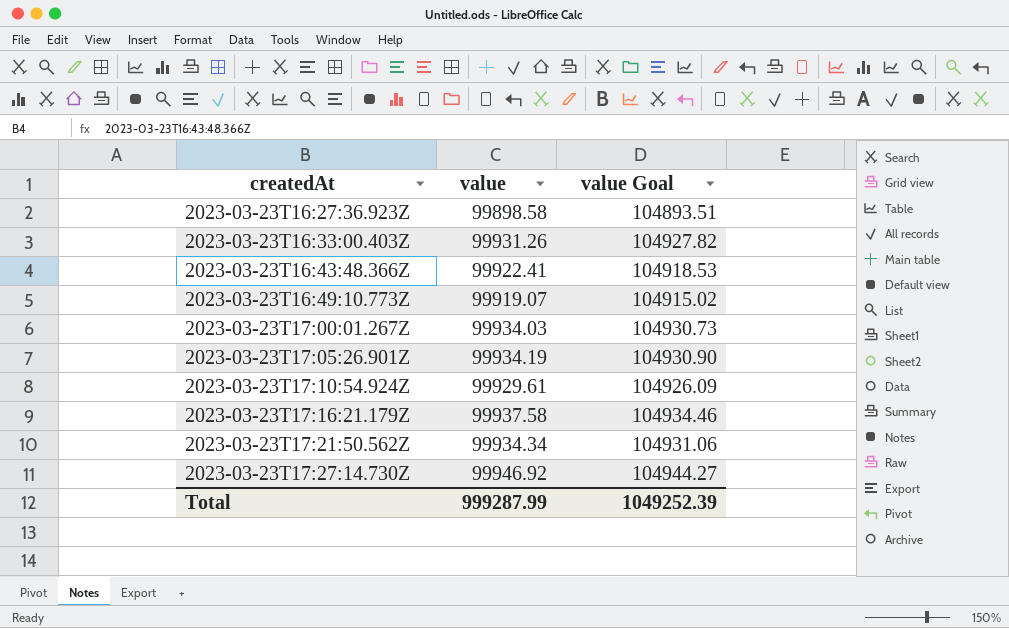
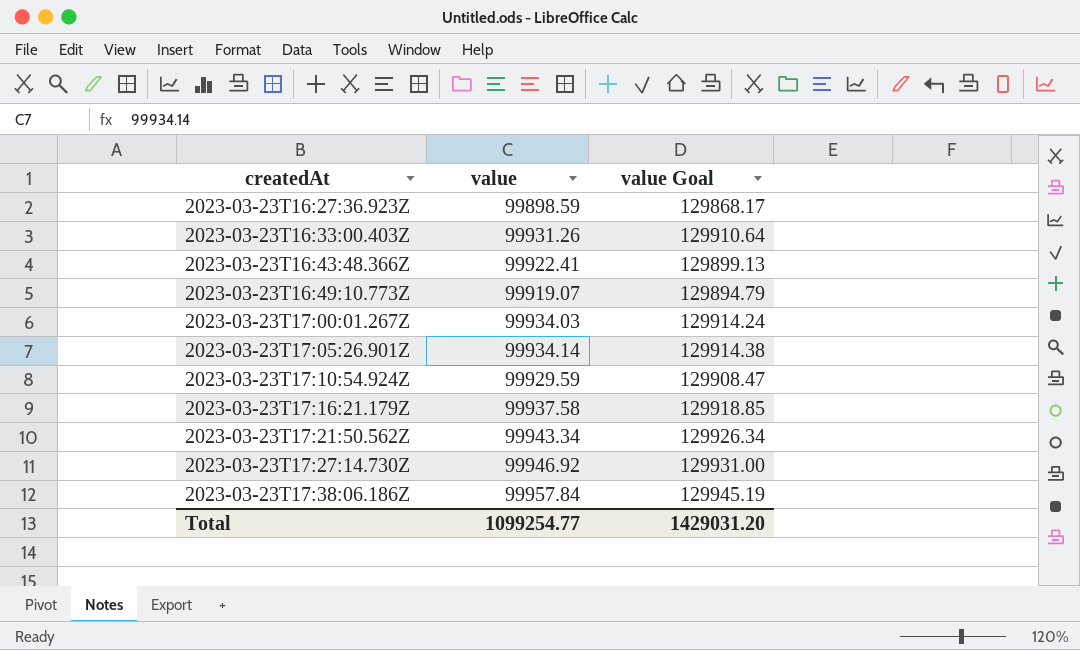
column value Goal | formula: [value] * 1.05 -> [value] * 1.3
2023-03-23T16:27:36.923Z | value: 99898.58 -> 99898.59
2023-03-23T17:05:26.901Z | value: 99934.19 -> 99934.14
2023-03-23T17:10:54.924Z | value: 99929.61 -> 99929.59
2023-03-23T17:21:50.562Z | value: 99934.34 -> 99943.34
row 2023-03-23T17:38:06.186Z: none -> 99957.84 | 129945.19
Total | value: 999287.99 -> 1099254.77
Total | value Goal: 1049252.39 -> 1429031.20

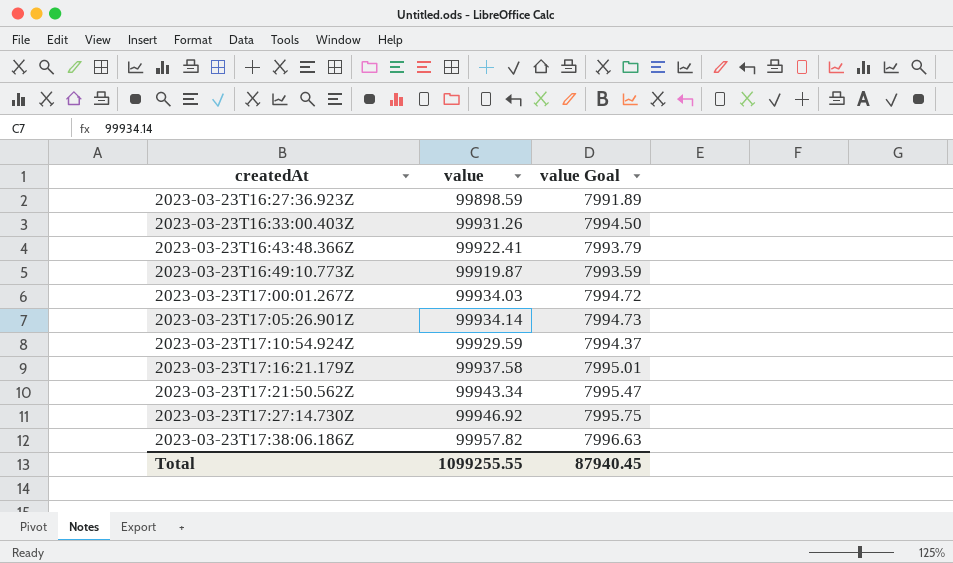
column value Goal | formula: [value] * 1.3 -> [value] * 0.08
2023-03-23T16:49:10.773Z | value: 99919.07 -> 99919.87
2023-03-23T17:38:06.186Z | value: 99957.84 -> 99957.82
Total | value: 1099254.77 -> 1099255.55
Total | value Goal: 1429031.20 -> 87940.45

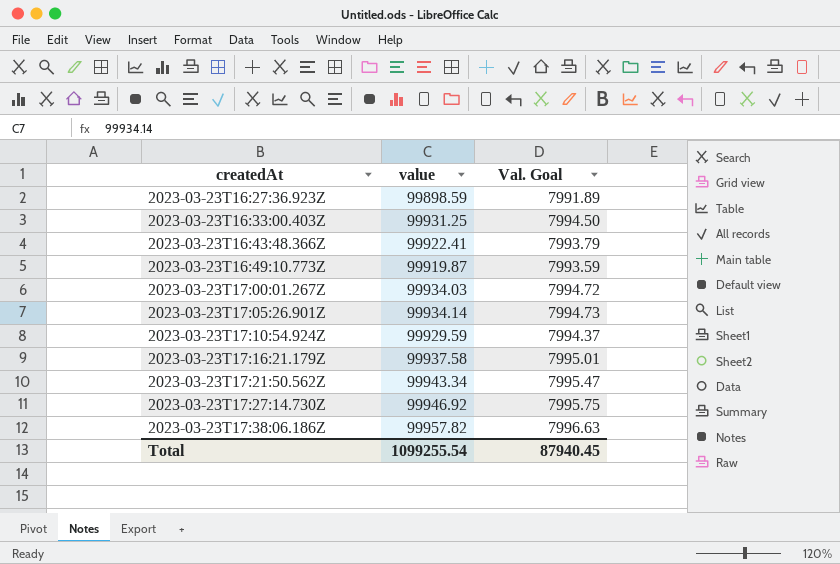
column name: value Goal -> Val. Goal
2023-03-23T16:33:00.403Z | value: 99931.26 -> 99931.25
Total | value: 1099255.55 -> 1099255.54

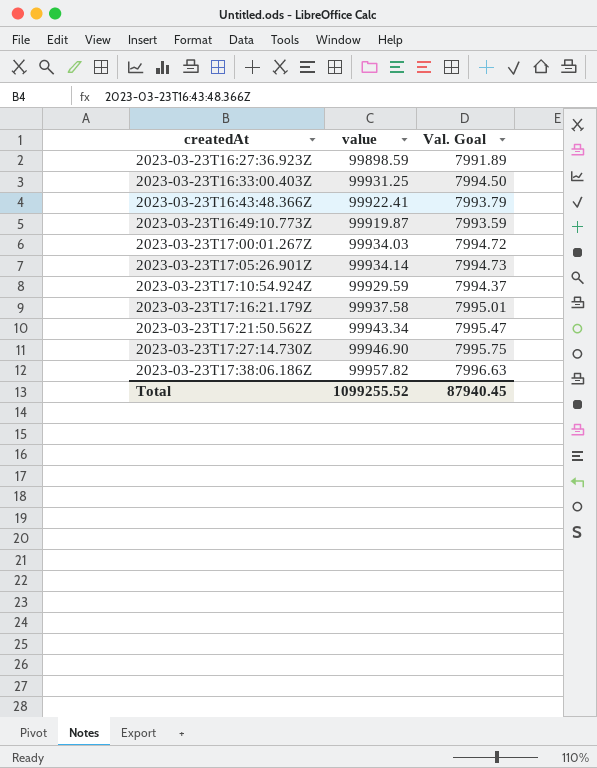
2023-03-23T17:27:14.730Z | value: 99946.92 -> 99946.90
Total | value: 1099255.54 -> 1099255.52

